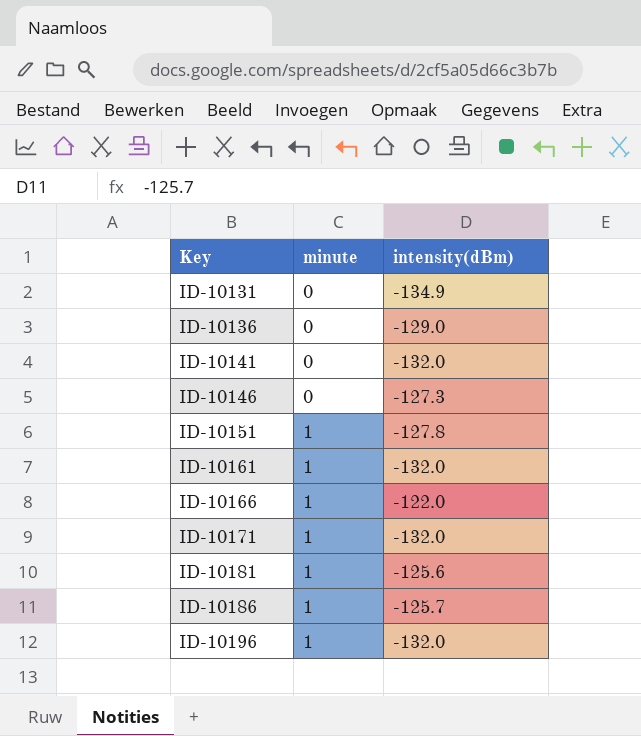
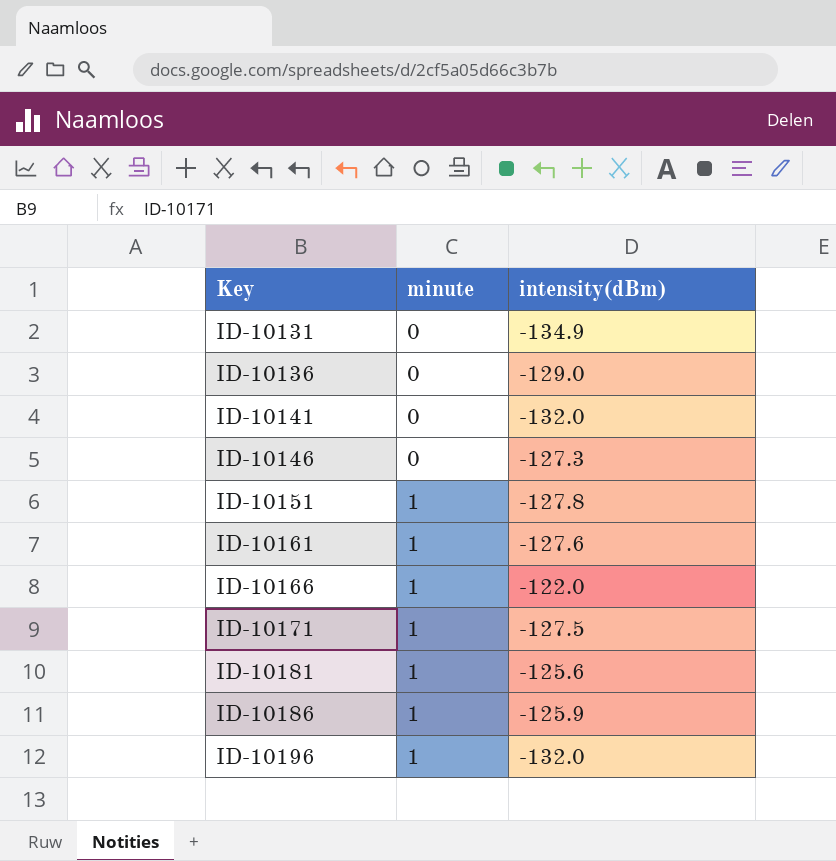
ID-10161 | intensity(dBm): -132.0 -> -127.6
ID-10171 | intensity(dBm): -132.0 -> -127.5
ID-10186 | intensity(dBm): -125.7 -> -125.9

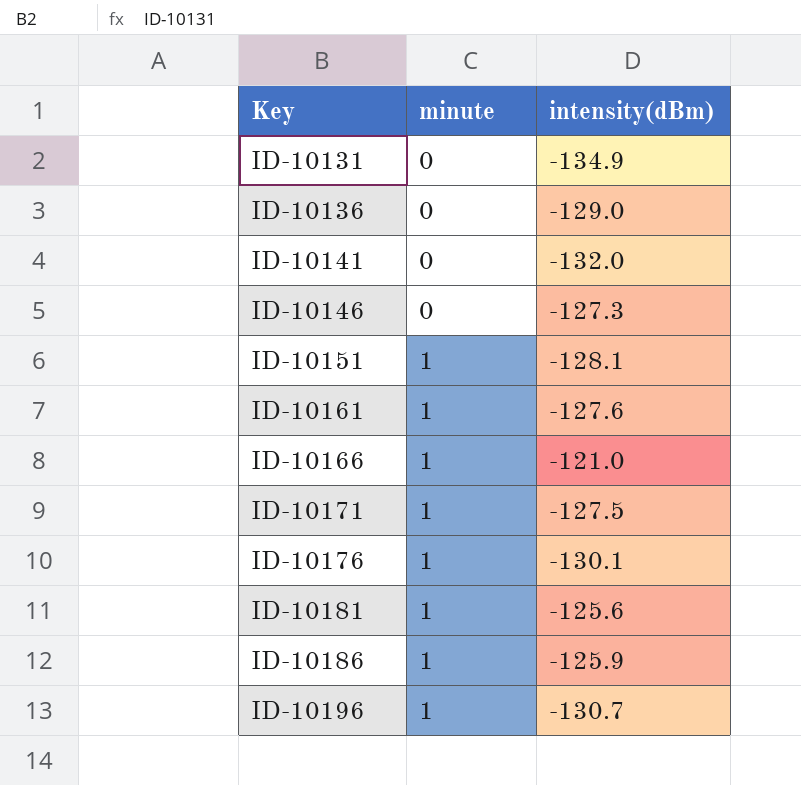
ID-10151 | intensity(dBm): -127.8 -> -128.1
ID-10166 | intensity(dBm): -122.0 -> -121.0
row ID-10176: none -> 1 | -130.1
ID-10196 | intensity(dBm): -132.0 -> -130.7

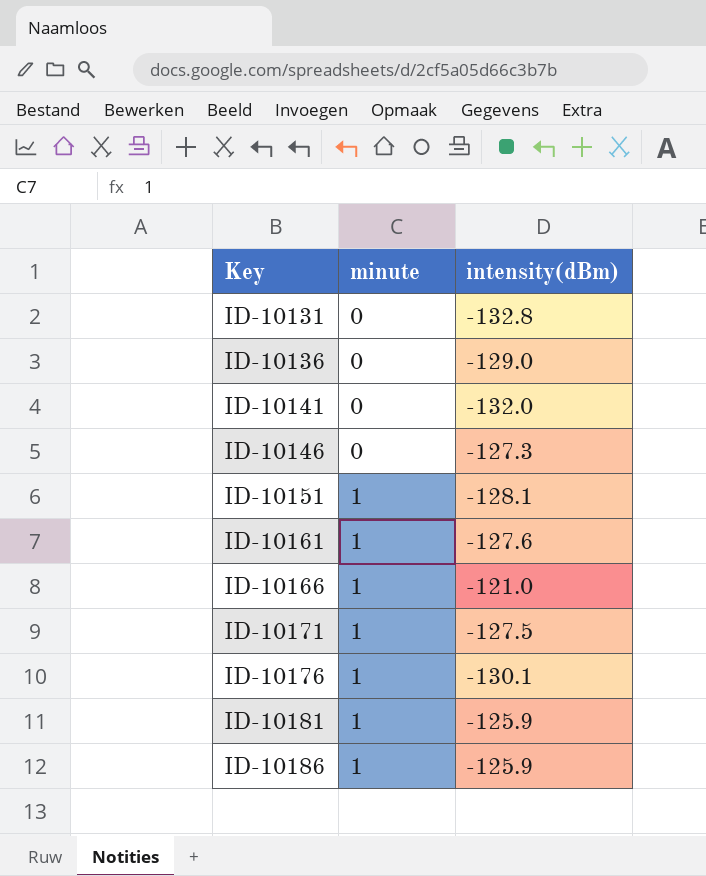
row ID-10196: 1 | -130.7 -> none
ID-10131 | intensity(dBm): -134.9 -> -132.8
ID-10181 | intensity(dBm): -125.6 -> -125.9

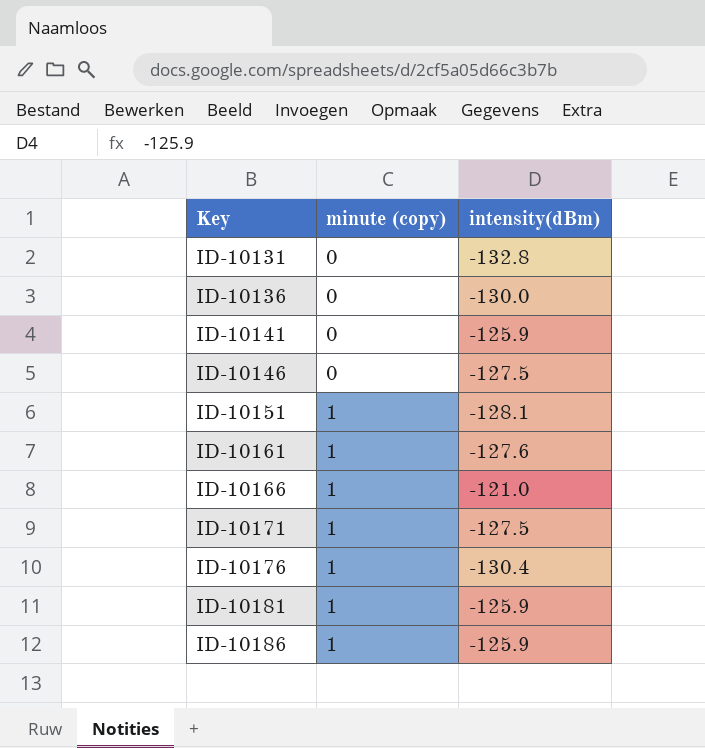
column name: minute -> minute (copy)
ID-10136 | intensity(dBm): -129.0 -> -130.0
ID-10141 | intensity(dBm): -132.0 -> -125.9
ID-10146 | intensity(dBm): -127.3 -> -127.5
ID-10176 | intensity(dBm): -130.1 -> -130.4

